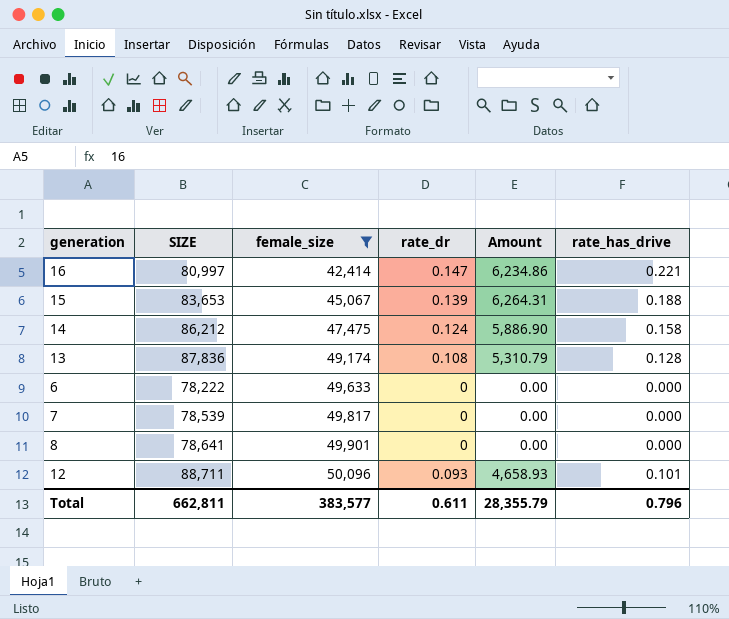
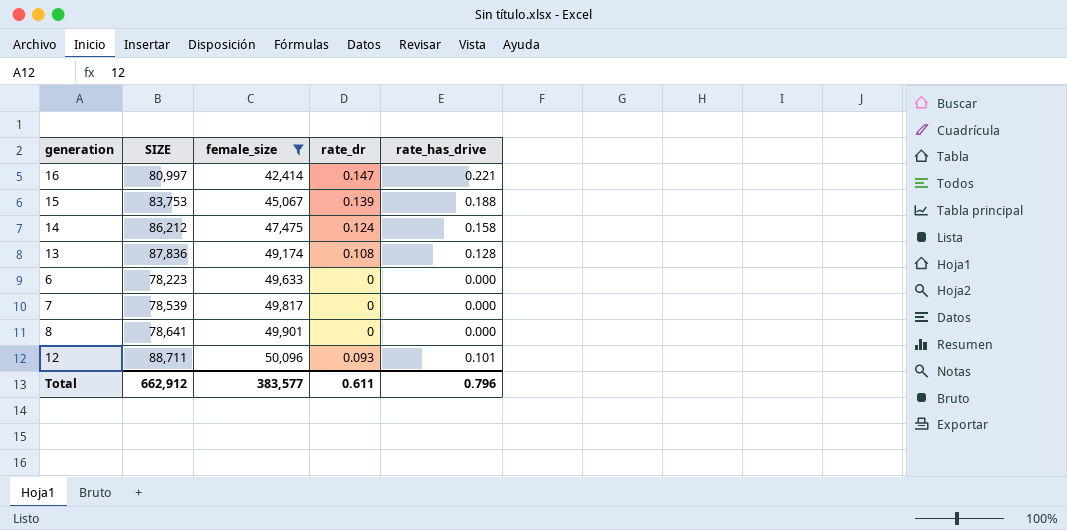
column Amount | formula: [female_size] * [rate_dr] -> none
15 | SIZE: 83,653 -> 83,753
6 | SIZE: 78,222 -> 78,223
Total | SIZE: 662,811 -> 662,912

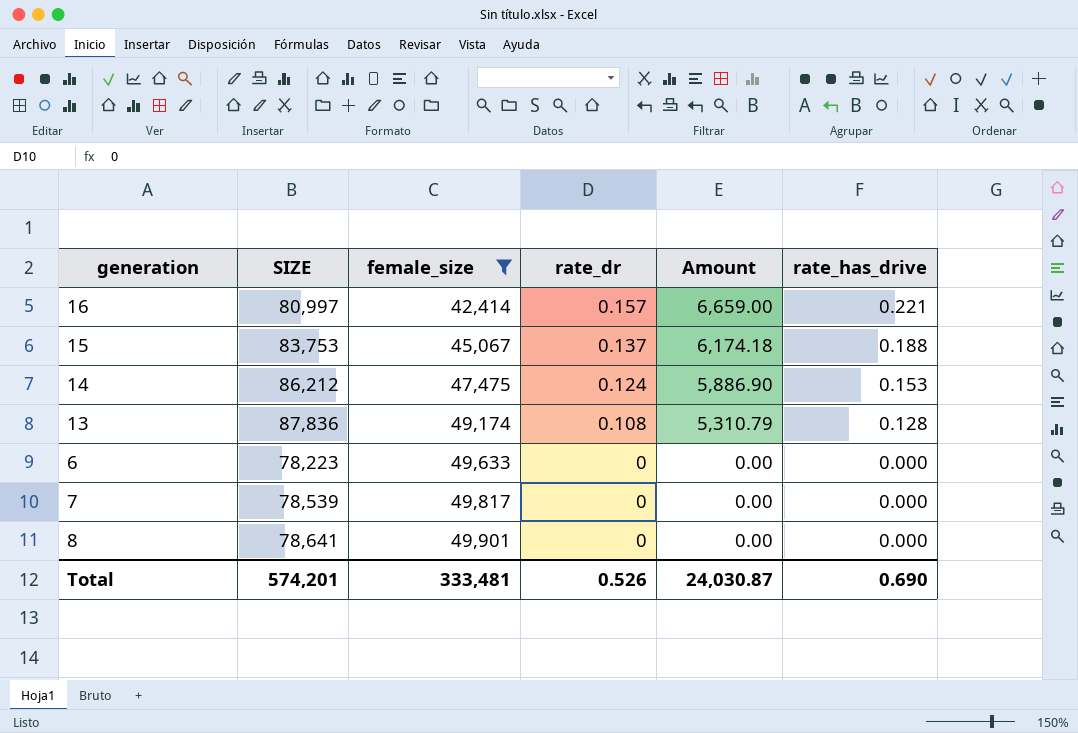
column Amount | formula: none -> [female_size] * [rate_dr]
row 12: 88,711 | 50,096 | 0.093 | 0.101 -> none
16 | rate_dr: 0.147 -> 0.157
15 | rate_dr: 0.139 -> 0.137
14 | rate_has_drive: 0.158 -> 0.153
Total | SIZE: 662,912 -> 574,201
Total | female_size: 383,577 -> 333,481
Total | rate_dr: 0.611 -> 0.526
Total | rate_has_drive: 0.796 -> 0.690

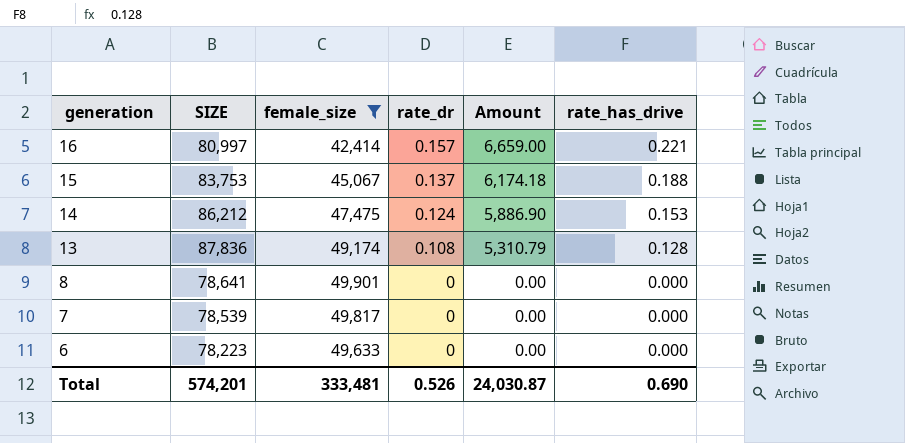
row order: female_size ascending -> generation descending

